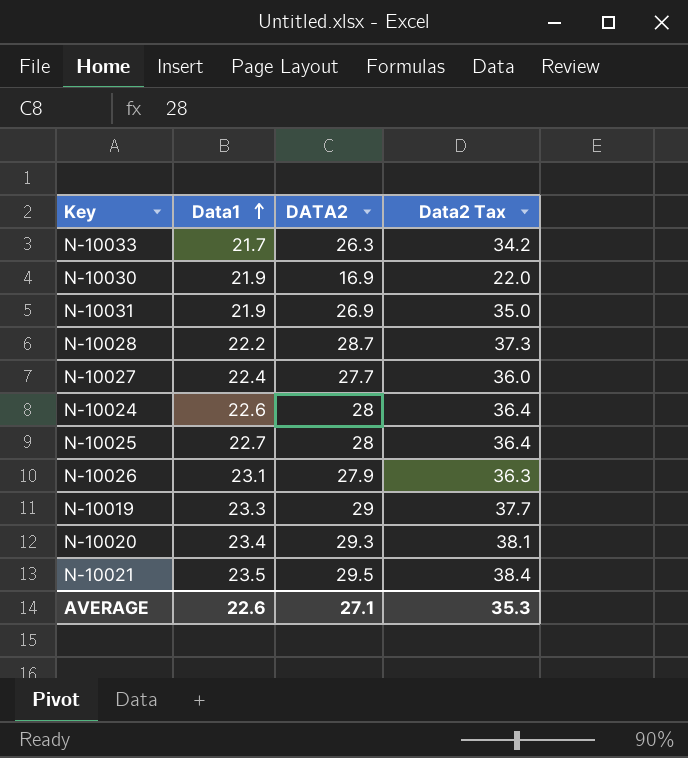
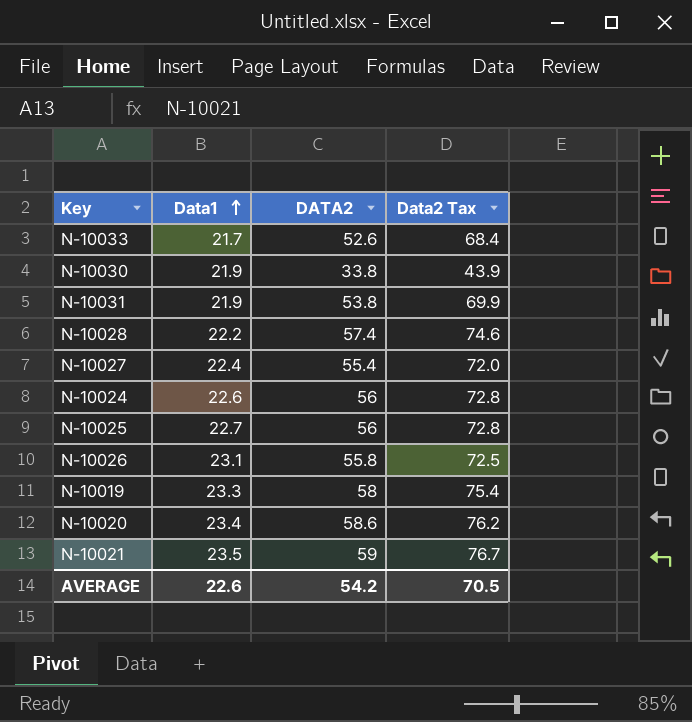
N-10033 | DATA2: 26.3 -> 52.6
N-10033 | Data2 Tax: 34.2 -> 68.4
N-10030 | DATA2: 16.9 -> 33.8
N-10030 | Data2 Tax: 22.0 -> 43.9
N-10031 | DATA2: 26.9 -> 53.8
N-10031 | Data2 Tax: 35.0 -> 69.9
N-10028 | DATA2: 28.7 -> 57.4
N-10028 | Data2 Tax: 37.3 -> 74.6
N-10027 | DATA2: 27.7 -> 55.4
N-10027 | Data2 Tax: 36.0 -> 72.0
N-10024 | DATA2: 28 -> 56
N-10024 | Data2 Tax: 36.4 -> 72.8
N-10025 | DATA2: 28 -> 56
N-10025 | Data2 Tax: 36.4 -> 72.8
N-10026 | DATA2: 27.9 -> 55.8
N-10026 | Data2 Tax: 36.3 -> 72.5
N-10019 | DATA2: 29 -> 58
N-10019 | Data2 Tax: 37.7 -> 75.4
N-10020 | DATA2: 29.3 -> 58.6
N-10020 | Data2 Tax: 38.1 -> 76.2
N-10021 | DATA2: 29.5 -> 59
N-10021 | Data2 Tax: 38.4 -> 76.7
AVERAGE | DATA2: 27.1 -> 54.2
AVERAGE | Data2 Tax: 35.3 -> 70.5

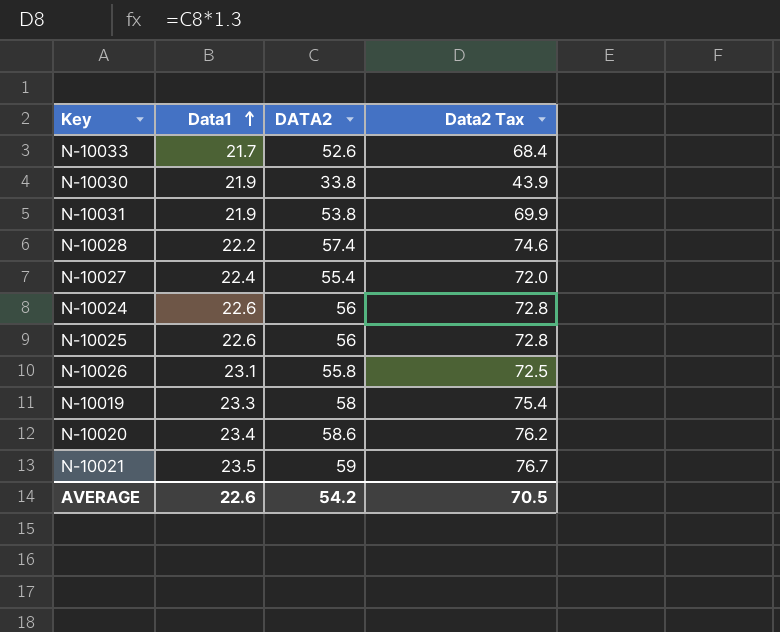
N-10025 | Data1: 22.7 -> 22.6

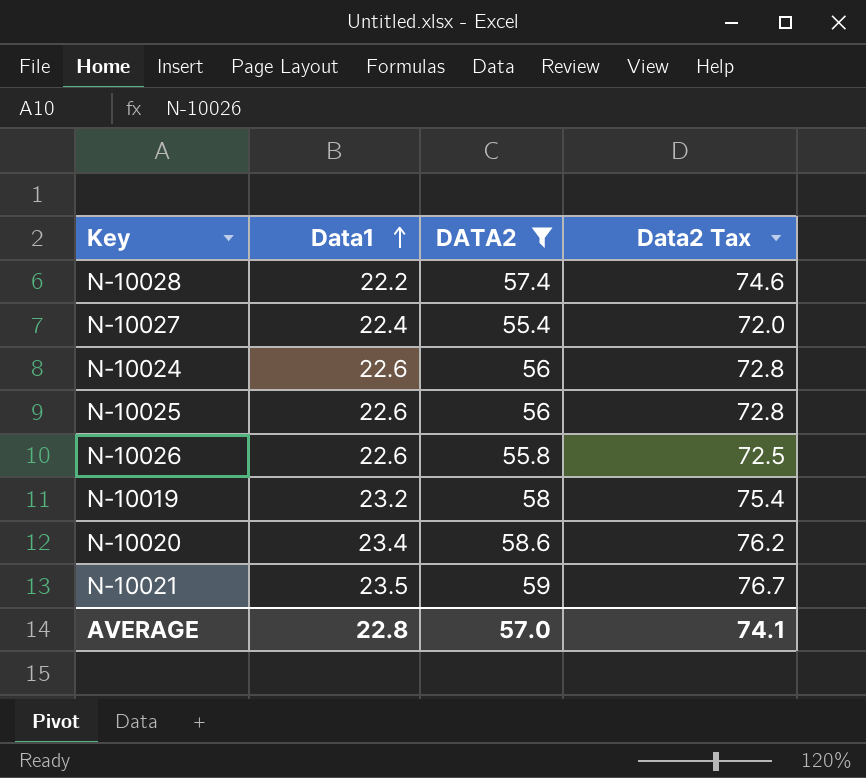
filter: none -> DATA2 >= 55.4
N-10026 | Data1: 23.1 -> 22.6
N-10019 | Data1: 23.3 -> 23.2
AVERAGE | Data1: 22.6 -> 22.8
AVERAGE | DATA2: 54.2 -> 57.0
AVERAGE | Data2 Tax: 70.5 -> 74.1

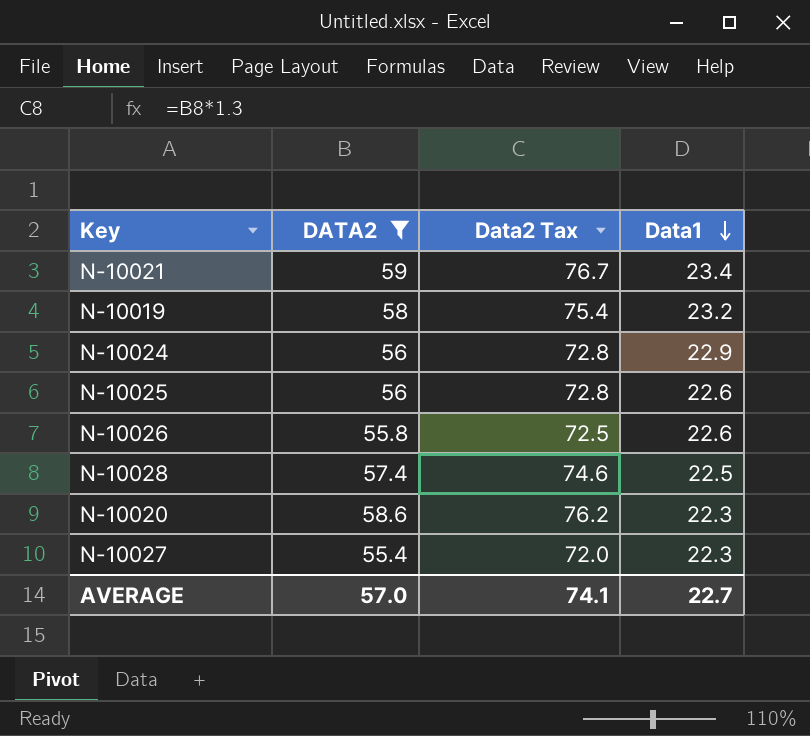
row order: Data1 ascending -> Data1 descending
column Data1 | position: 2 -> 4
N-10021 | Data1: 23.5 -> 23.4
N-10024 | Data1: 22.6 -> 22.9
N-10028 | Data1: 22.2 -> 22.5
N-10020 | Data1: 23.4 -> 22.3
N-10027 | Data1: 22.4 -> 22.3
AVERAGE | Data1: 22.8 -> 22.7

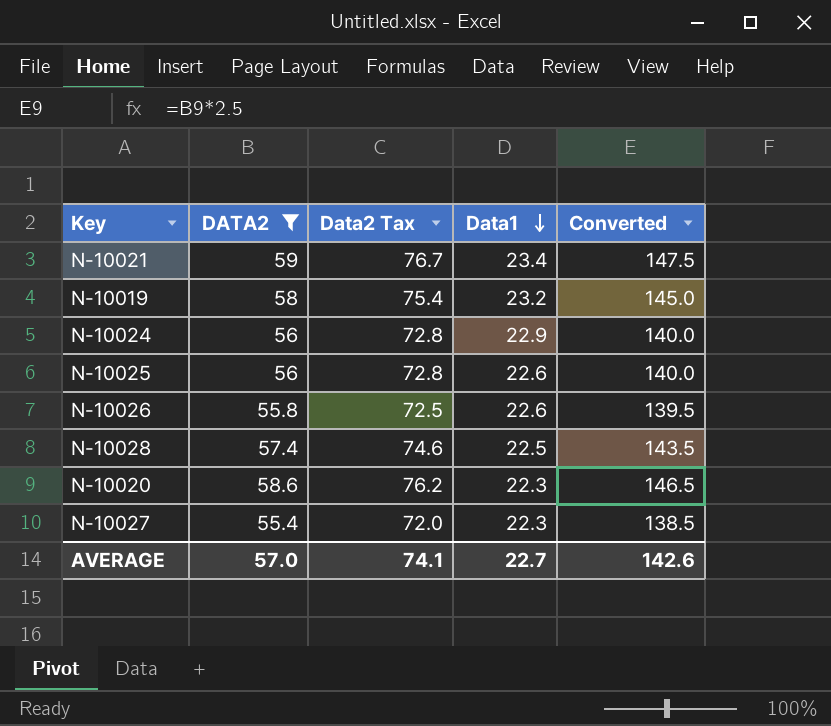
column Converted | formula: none -> [DATA2] * 2.5

